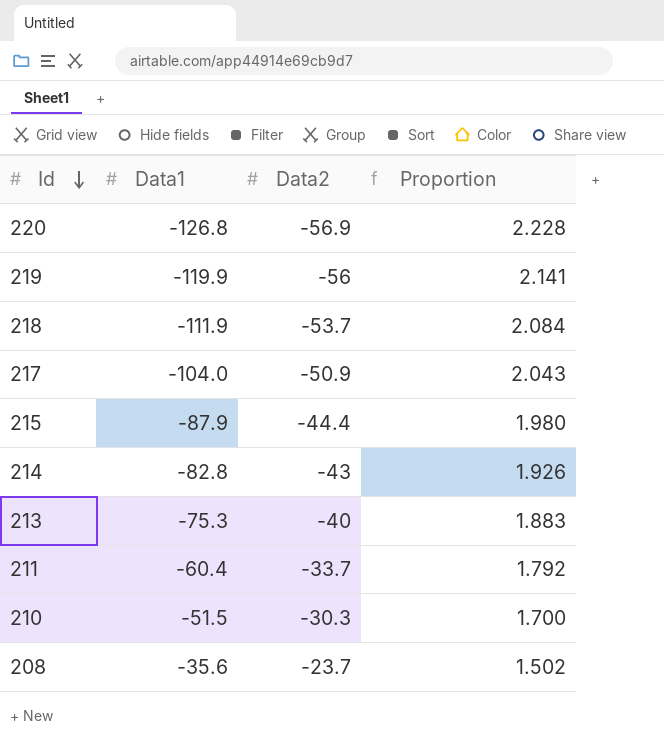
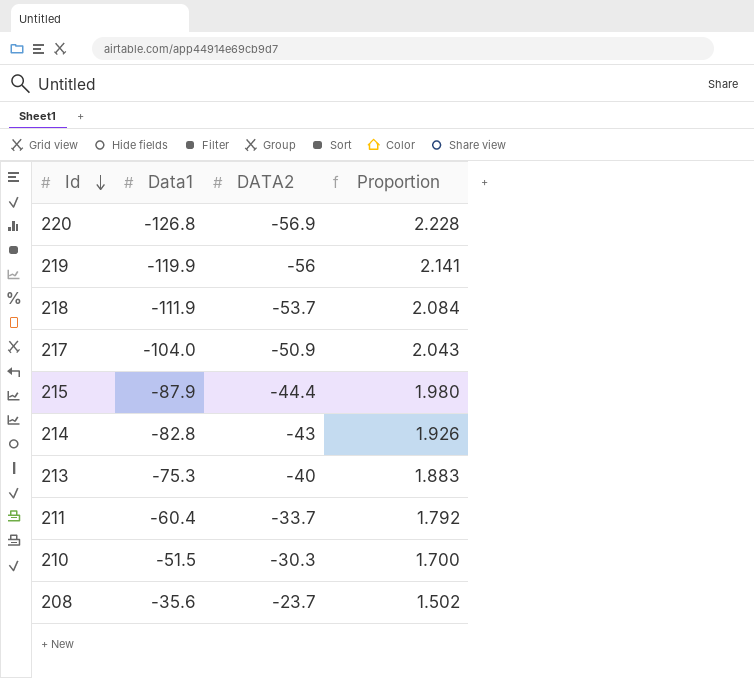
column name: Data2 -> DATA2

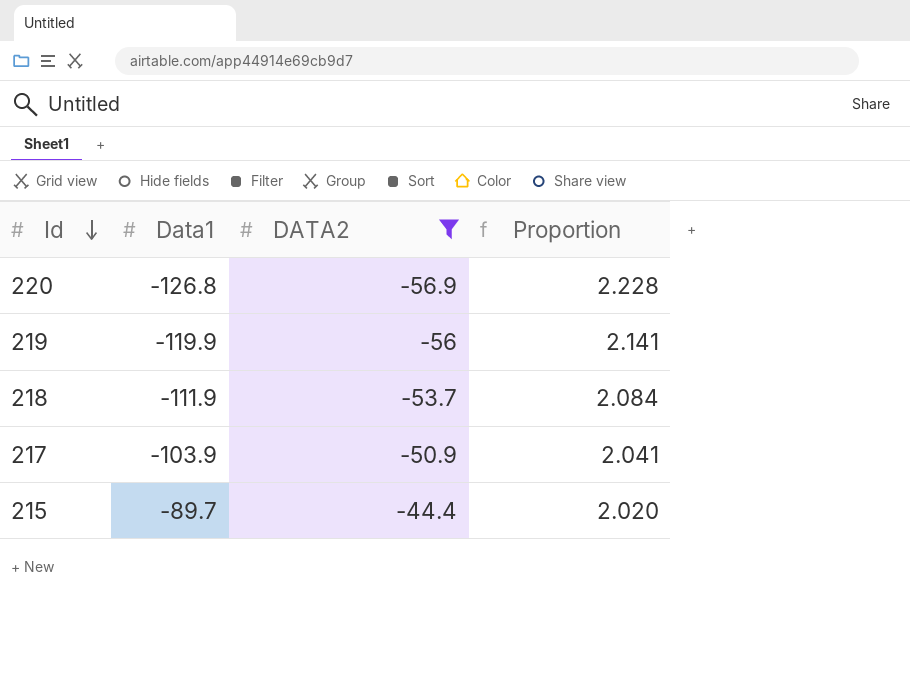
filter: none -> DATA2 <= -44.4
217 | Data1: -104.0 -> -103.9
217 | Proportion: 2.043 -> 2.041
215 | Data1: -87.9 -> -89.7
215 | Proportion: 1.980 -> 2.020

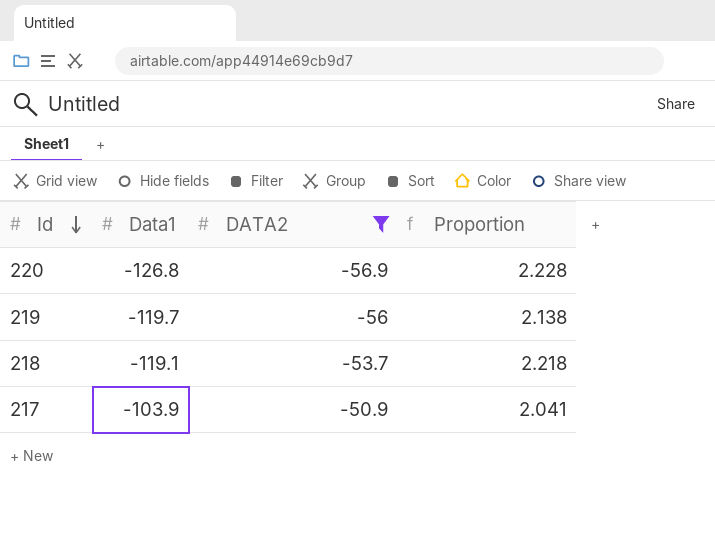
row 215: -89.7 | -44.4 | 2.020 -> none
219 | Data1: -119.9 -> -119.7
219 | Proportion: 2.141 -> 2.138
218 | Data1: -111.9 -> -119.1
218 | Proportion: 2.084 -> 2.218

